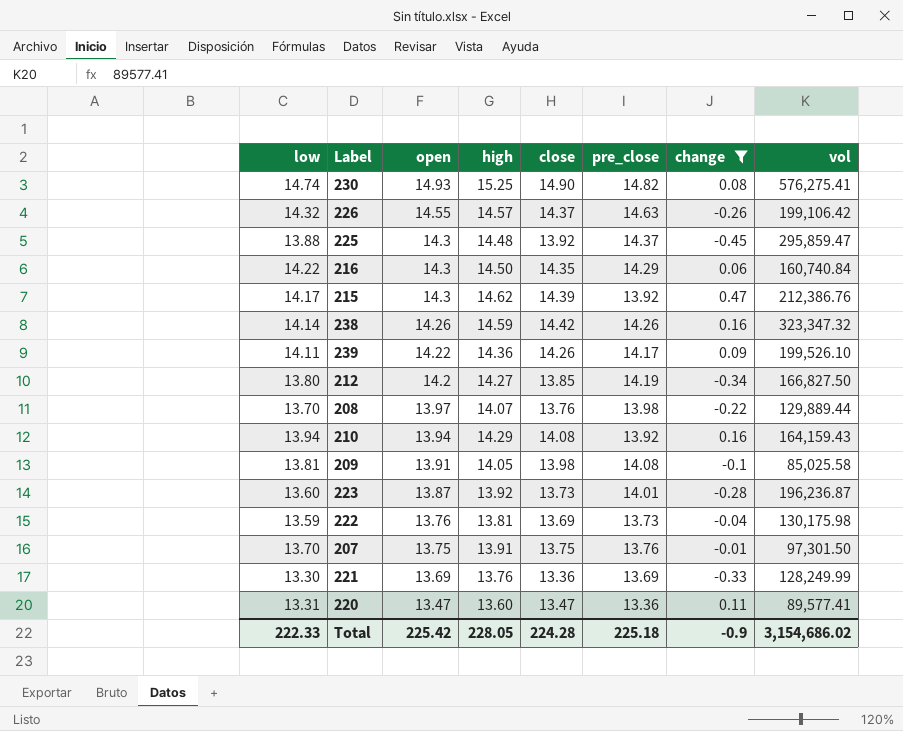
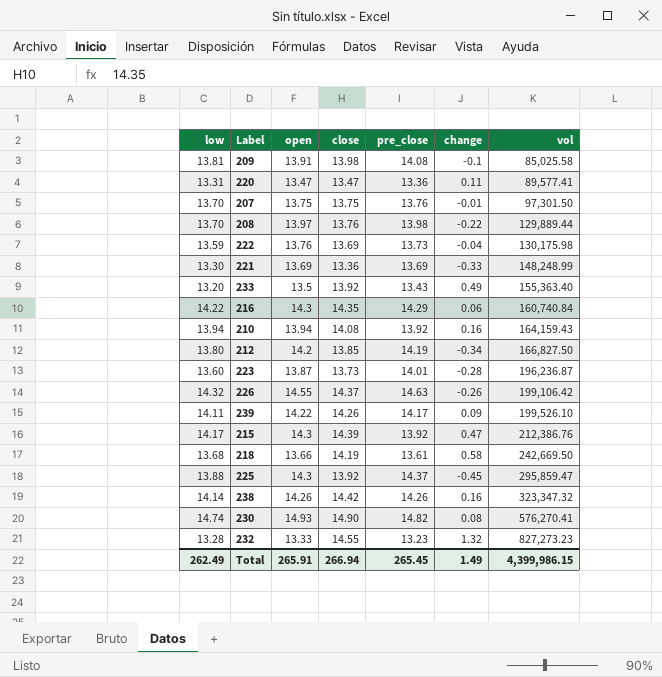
filter: change <= 0.47 -> none
row order: open descending -> vol ascending
column high | position: 4 -> none
221 | vol: 128,249.99 -> 148,248.99
230 | vol: 576,275.41 -> 576,270.41
Total | low: 222.33 -> 262.49
Total | open: 225.42 -> 265.91
Total | close: 224.28 -> 266.94
Total | pre_close: 225.18 -> 265.45
Total | change: -0.9 -> 1.49
Total | vol: 3,154,686.02 -> 4,399,986.15

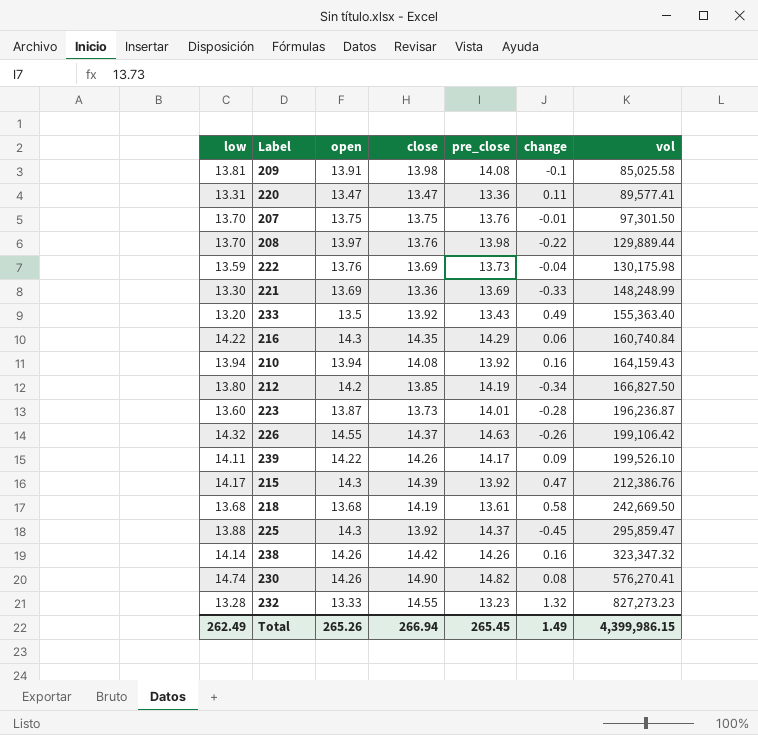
218 | open: 13.66 -> 13.68
230 | open: 14.93 -> 14.26
Total | open: 265.91 -> 265.26

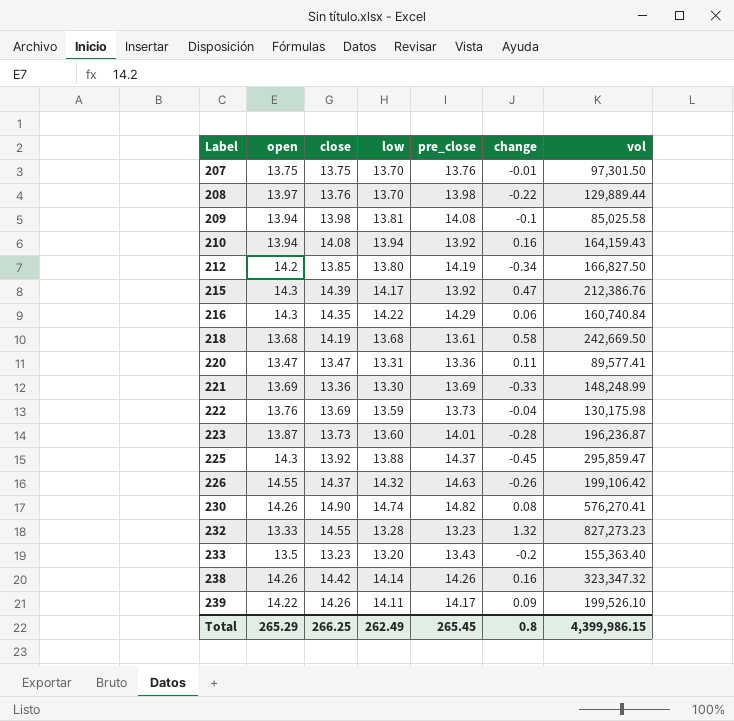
row order: vol ascending -> Label ascending
column low | position: 1 -> 4
209 | open: 13.91 -> 13.94
233 | close: 13.92 -> 13.23
233 | change: 0.49 -> -0.2
Total | open: 265.26 -> 265.29
Total | close: 266.94 -> 266.25
Total | change: 1.49 -> 0.8

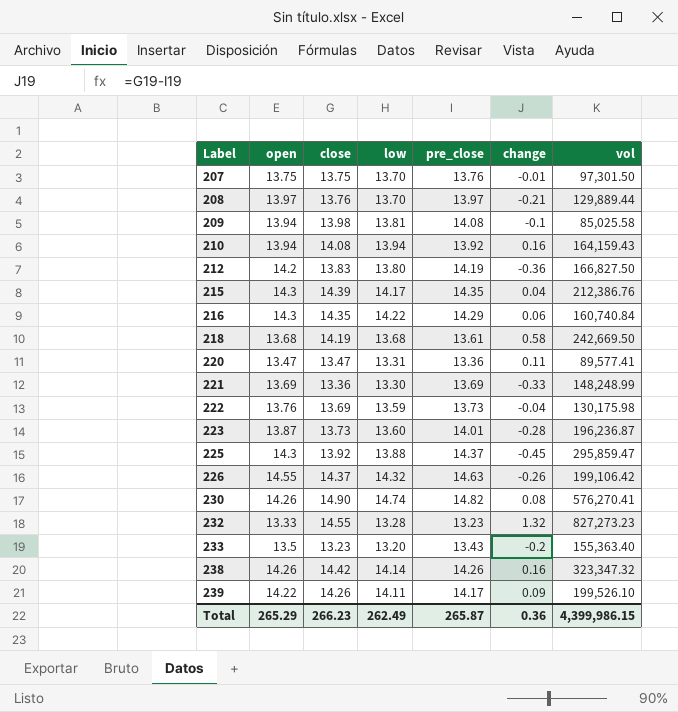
208 | pre_close: 13.98 -> 13.97
208 | change: -0.22 -> -0.21
212 | close: 13.85 -> 13.83
212 | change: -0.34 -> -0.36
215 | pre_close: 13.92 -> 14.35
215 | change: 0.47 -> 0.04
Total | close: 266.25 -> 266.23
Total | pre_close: 265.45 -> 265.87
Total | change: 0.8 -> 0.36

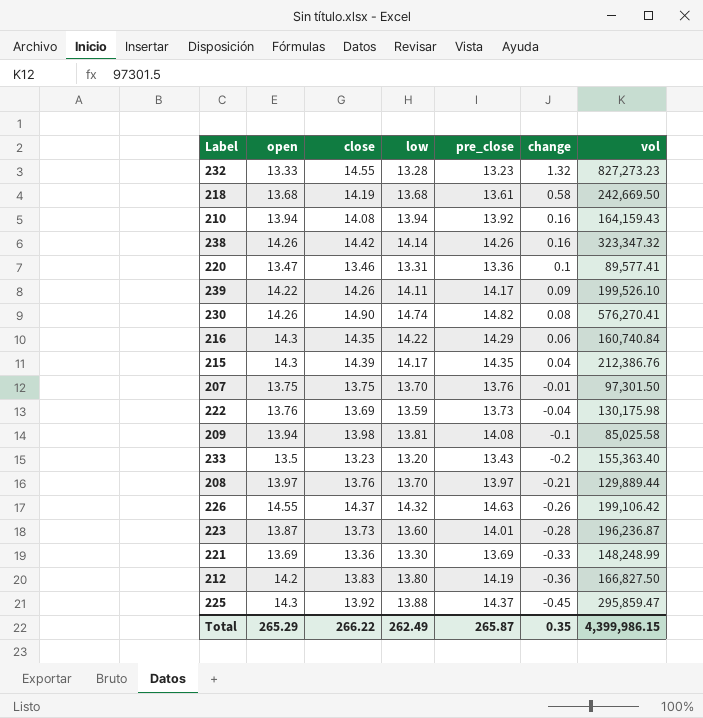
row order: Label ascending -> change descending
220 | close: 13.47 -> 13.46
220 | change: 0.11 -> 0.1
Total | close: 266.23 -> 266.22
Total | change: 0.36 -> 0.35

